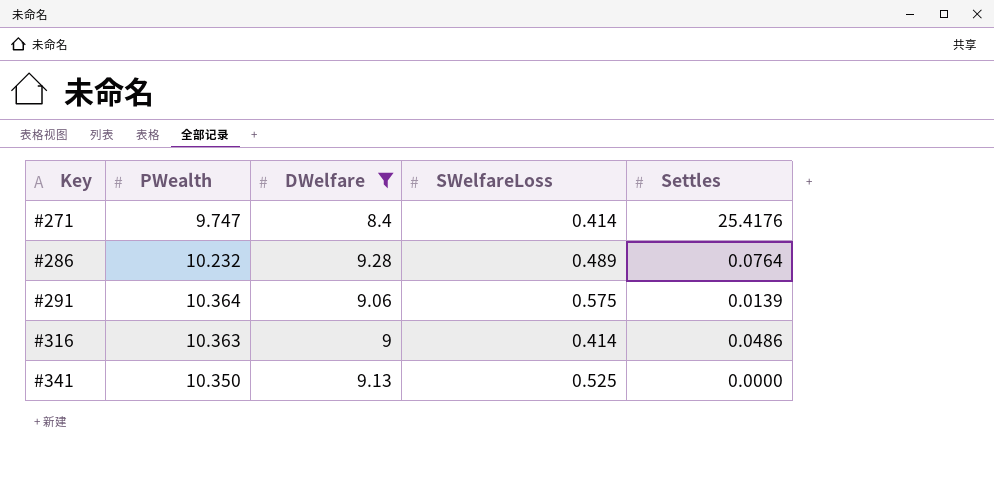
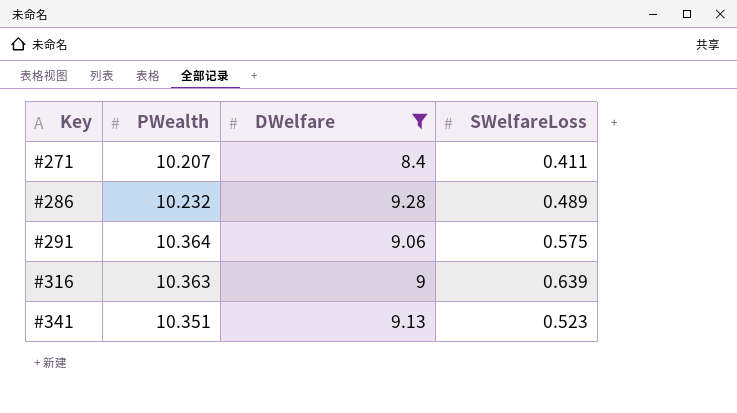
column Settles | position: 5 -> none
#271 | PWealth: 9.747 -> 10.207
#271 | SWelfareLoss: 0.414 -> 0.411
#316 | SWelfareLoss: 0.414 -> 0.639
#341 | PWealth: 10.350 -> 10.351
#341 | SWelfareLoss: 0.525 -> 0.523

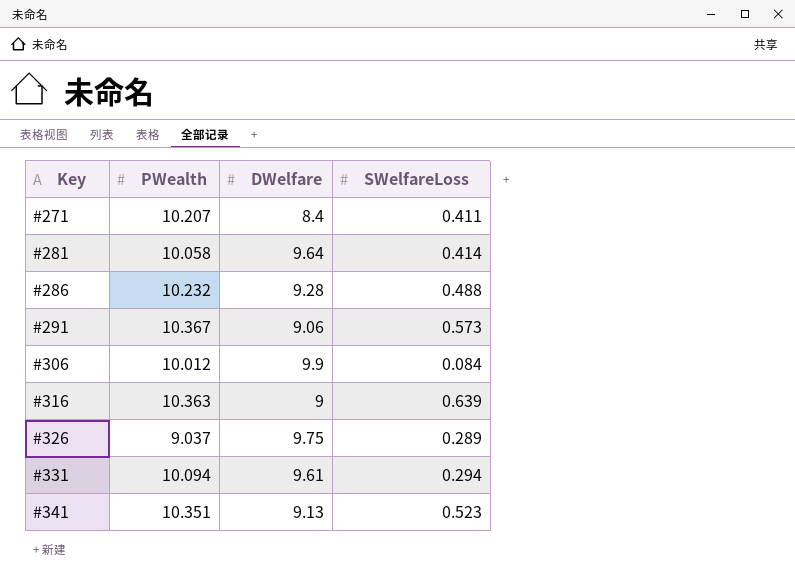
filter: DWelfare <= 9.28 -> none
#286 | SWelfareLoss: 0.489 -> 0.488
#291 | PWealth: 10.364 -> 10.367
#291 | SWelfareLoss: 0.575 -> 0.573

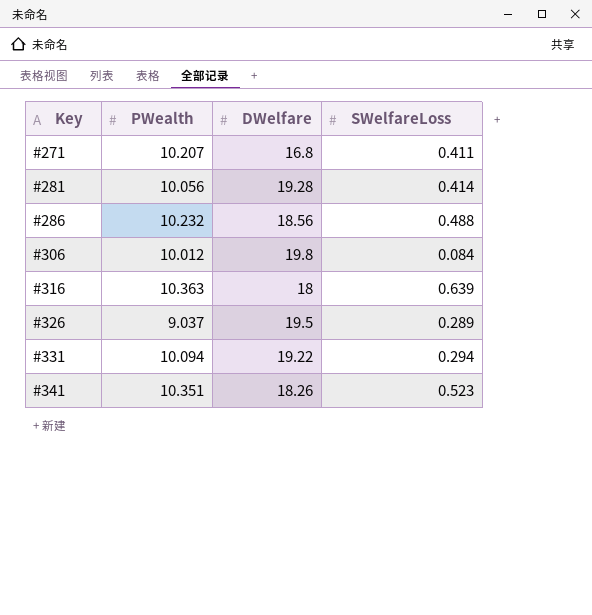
row #291: 10.367 | 9.06 | 0.573 -> none
#271 | DWelfare: 8.4 -> 16.8
#281 | PWealth: 10.058 -> 10.056
#281 | DWelfare: 9.64 -> 19.28
#286 | DWelfare: 9.28 -> 18.56
#306 | DWelfare: 9.9 -> 19.8
#316 | DWelfare: 9 -> 18
#326 | DWelfare: 9.75 -> 19.5
#331 | DWelfare: 9.61 -> 19.22
#341 | DWelfare: 9.13 -> 18.26

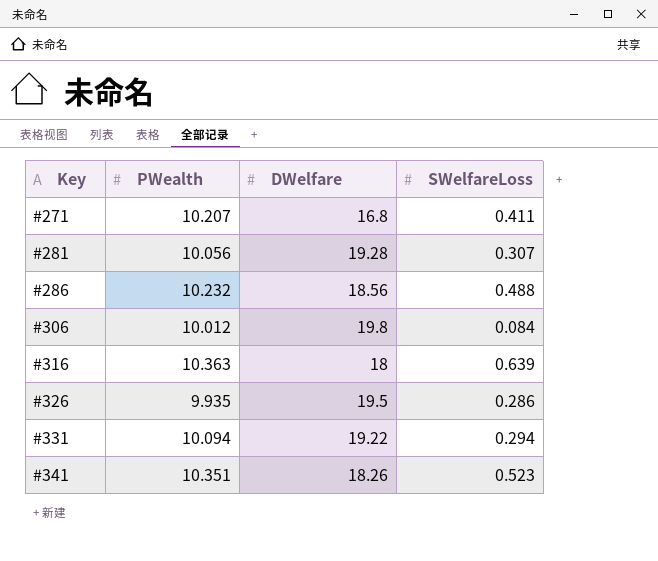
#281 | SWelfareLoss: 0.414 -> 0.307
#326 | PWealth: 9.037 -> 9.935
#326 | SWelfareLoss: 0.289 -> 0.286

